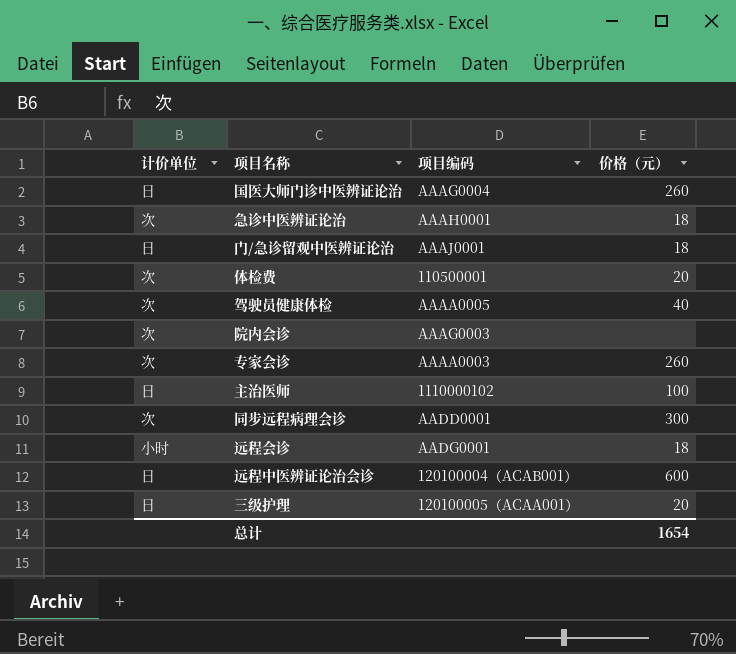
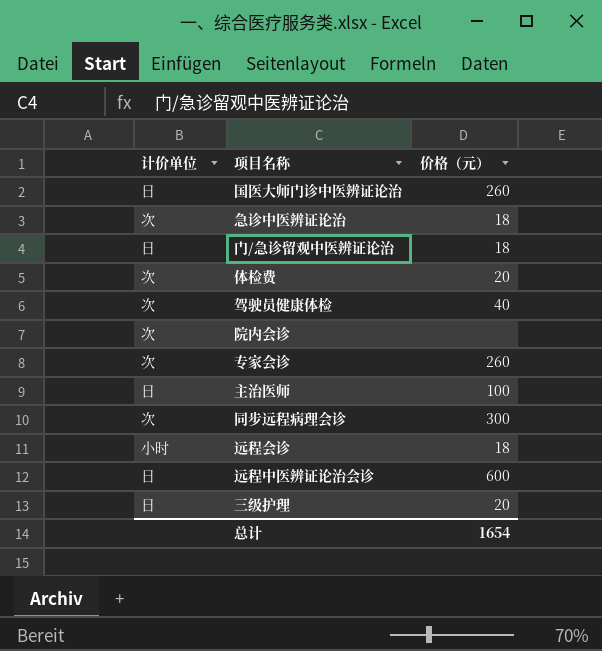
column 项目编码 | position: 3 -> none

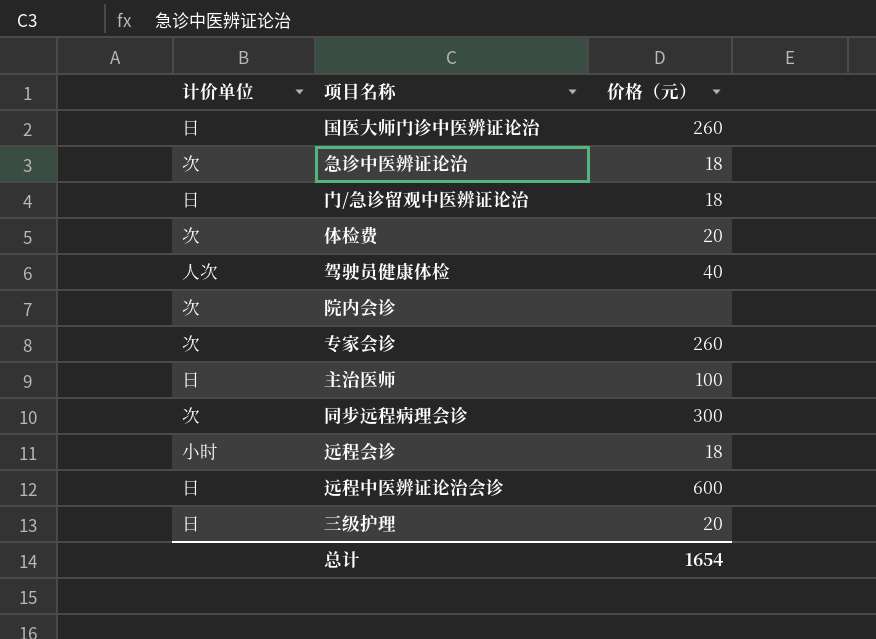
驾驶员健康体检 | 计价单位: 次 -> 人次

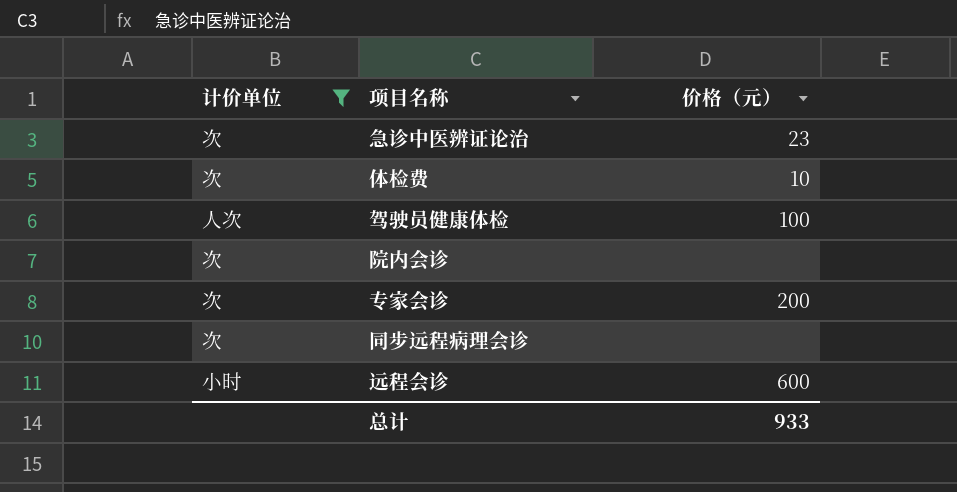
filter: none -> 计价单位 != 日
急诊中医辨证论治 | 价格（元）: 18 -> 23
体检费 | 价格（元）: 20 -> 10
驾驶员健康体检 | 价格（元）: 40 -> 100
专家会诊 | 价格（元）: 260 -> 200
同步远程病理会诊 | 价格（元）: 300 -> none
远程会诊 | 价格（元）: 18 -> 600
总计 | 价格（元）: 1654 -> 933

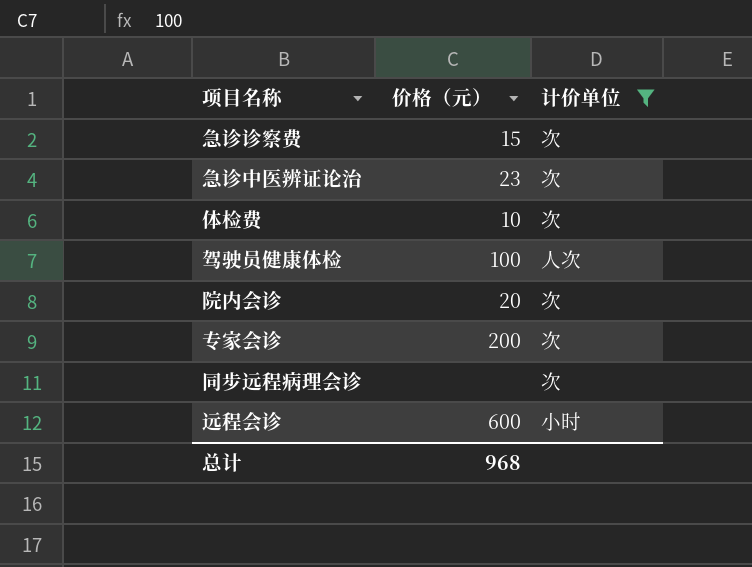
column 计价单位 | position: 1 -> 3
row 急诊诊察费: none -> 15 | 次
院内会诊 | 价格（元）: none -> 20
总计 | 价格（元）: 933 -> 968

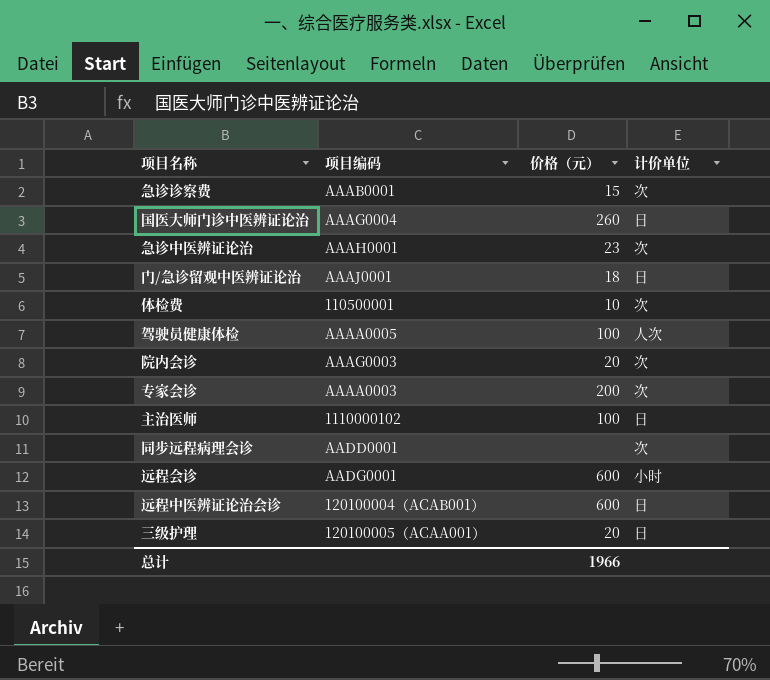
filter: 计价单位 != 日 -> none
column 项目编码 | position: none -> 2
总计 | 价格（元）: 968 -> 1966

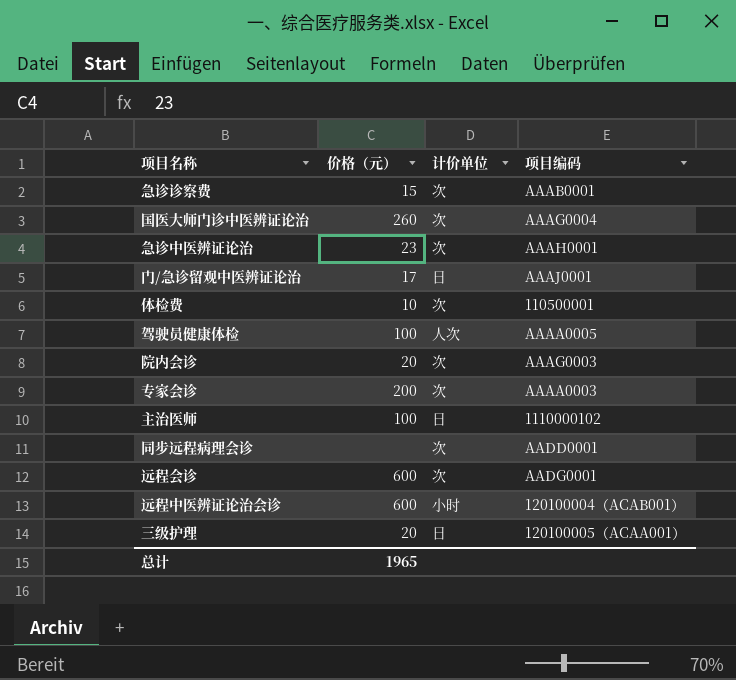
column 项目编码 | position: 2 -> 4
国医大师门诊中医辨证论治 | 计价单位: 日 -> 次
门/急诊留观中医辨证论治 | 价格（元）: 18 -> 17
远程会诊 | 计价单位: 小时 -> 次
远程中医辨证论治会诊 | 计价单位: 日 -> 小时
总计 | 价格（元）: 1966 -> 1965

